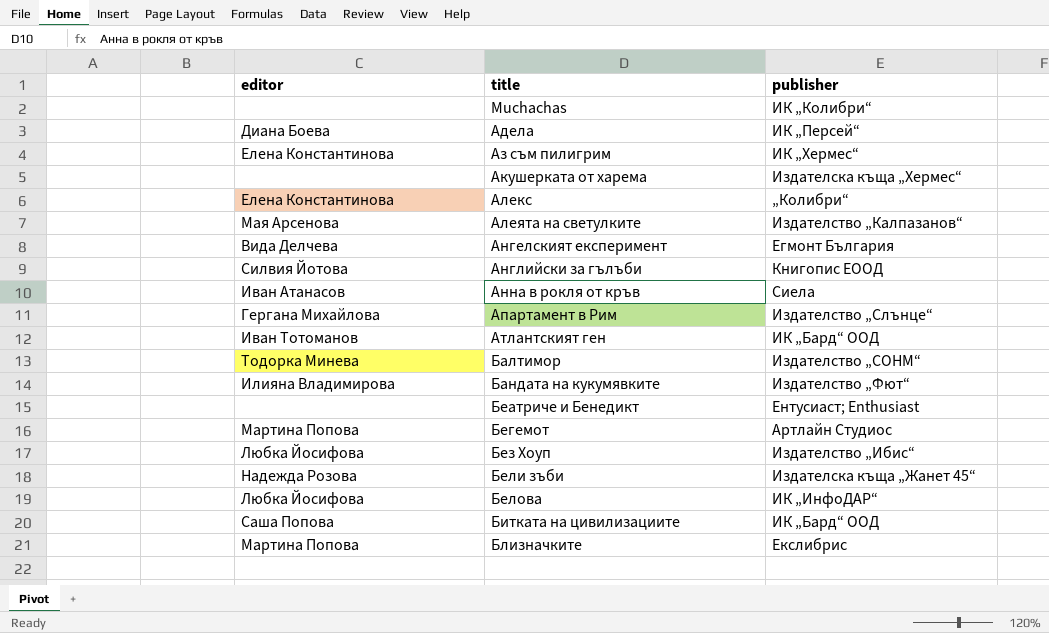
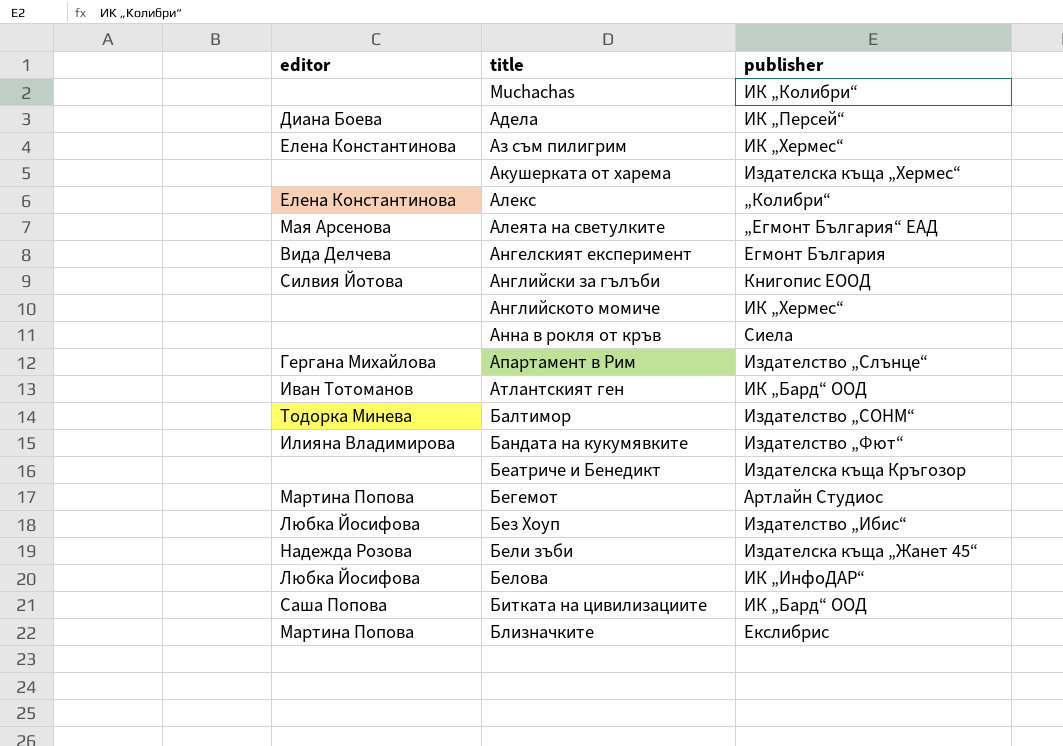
Алеята на светулките | publisher: Издателство „Калпазанов“ -> „Егмонт България“ ЕАД
row Английското момиче: none -> none | ИК „Хермес“
Анна в рокля от кръв | editor: Иван Атанасов -> none
Беатриче и Бенедикт | publisher: Ентусиаст; Enthusiast -> Издателска къща Кръгозор

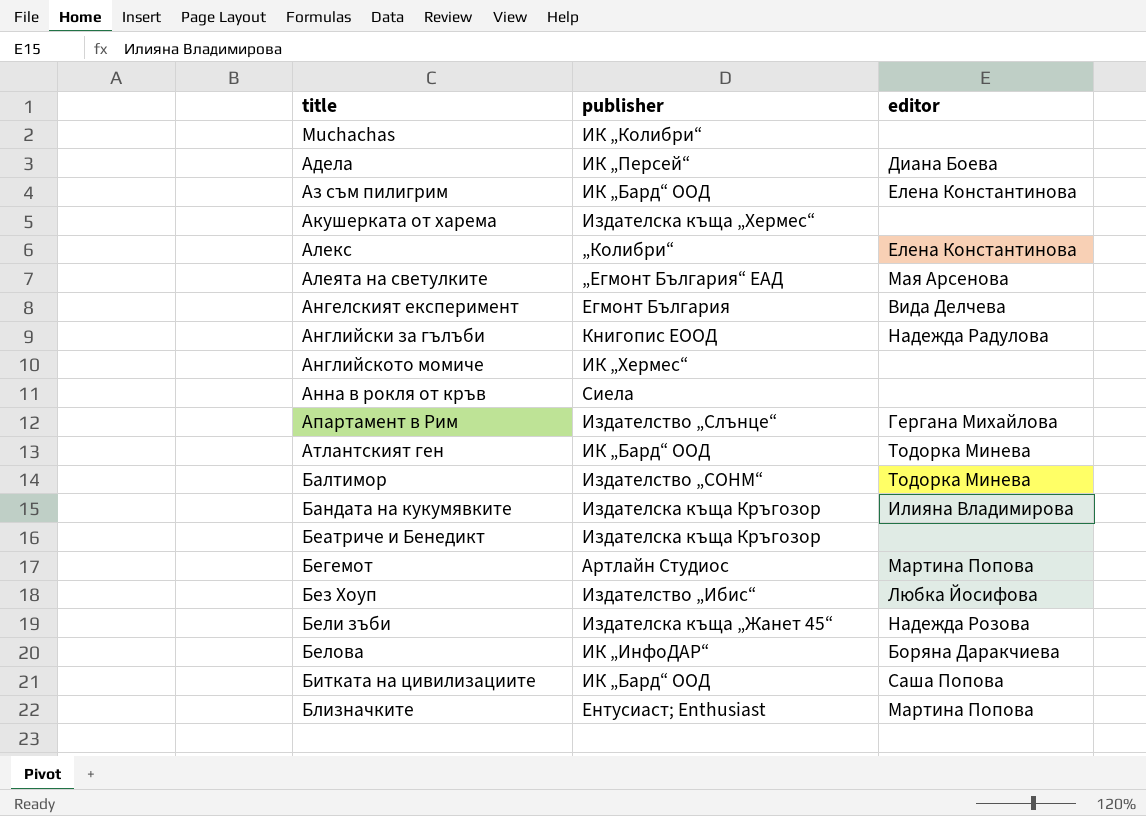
column editor | position: 1 -> 3
Аз съм пилигрим | publisher: ИК „Хермес“ -> ИК „Бард“ ООД
Английски за гълъби | editor: Силвия Йотова -> Надежда Радулова
Атлантският ген | editor: Иван Тотоманов -> Тодорка Минева
Бандата на кукумявките | publisher: Издателство „Фют“ -> Издателска къща Кръгозор
Белова | editor: Любка Йосифова -> Боряна Даракчиева
Близначките | publisher: Екслибрис -> Ентусиаст; Enthusiast

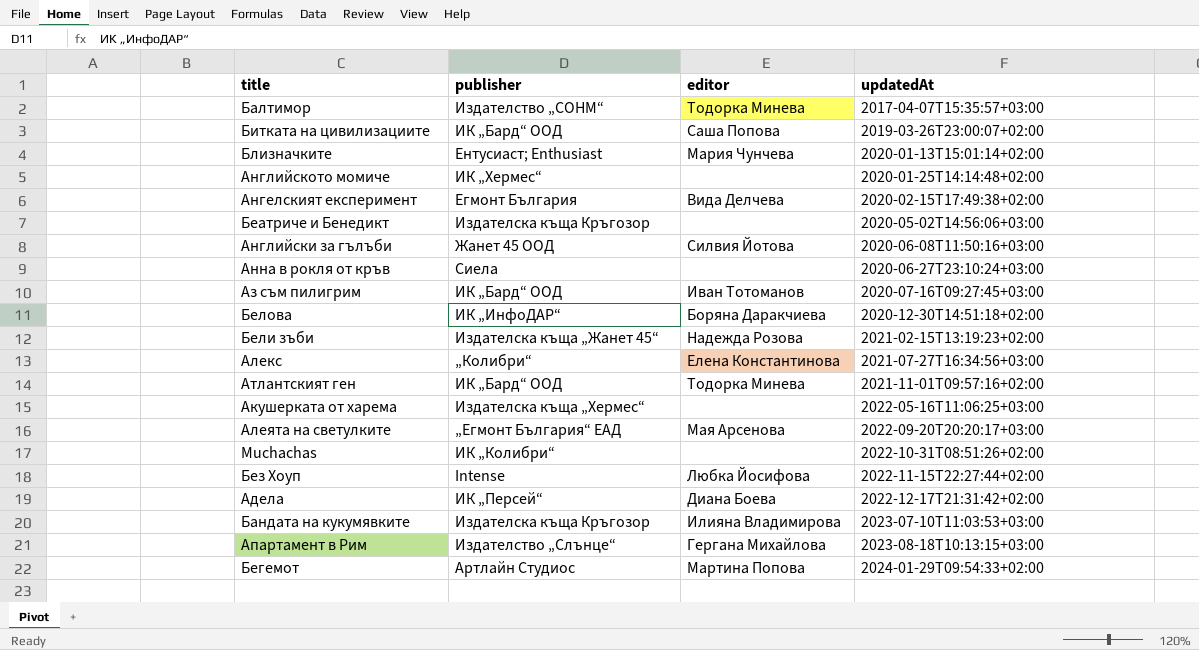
row order: title ascending -> updatedAt ascending
column updatedAt | position: none -> 4
Близначките | editor: Мартина Попова -> Мария Чунчева
Английски за гълъби | publisher: Книгопис ЕООД -> Жанет 45 ООД
Английски за гълъби | editor: Надежда Радулова -> Силвия Йотова
Аз съм пилигрим | editor: Елена Константинова -> Иван Тотоманов
Без Хоуп | publisher: Издателство „Ибис“ -> Intense

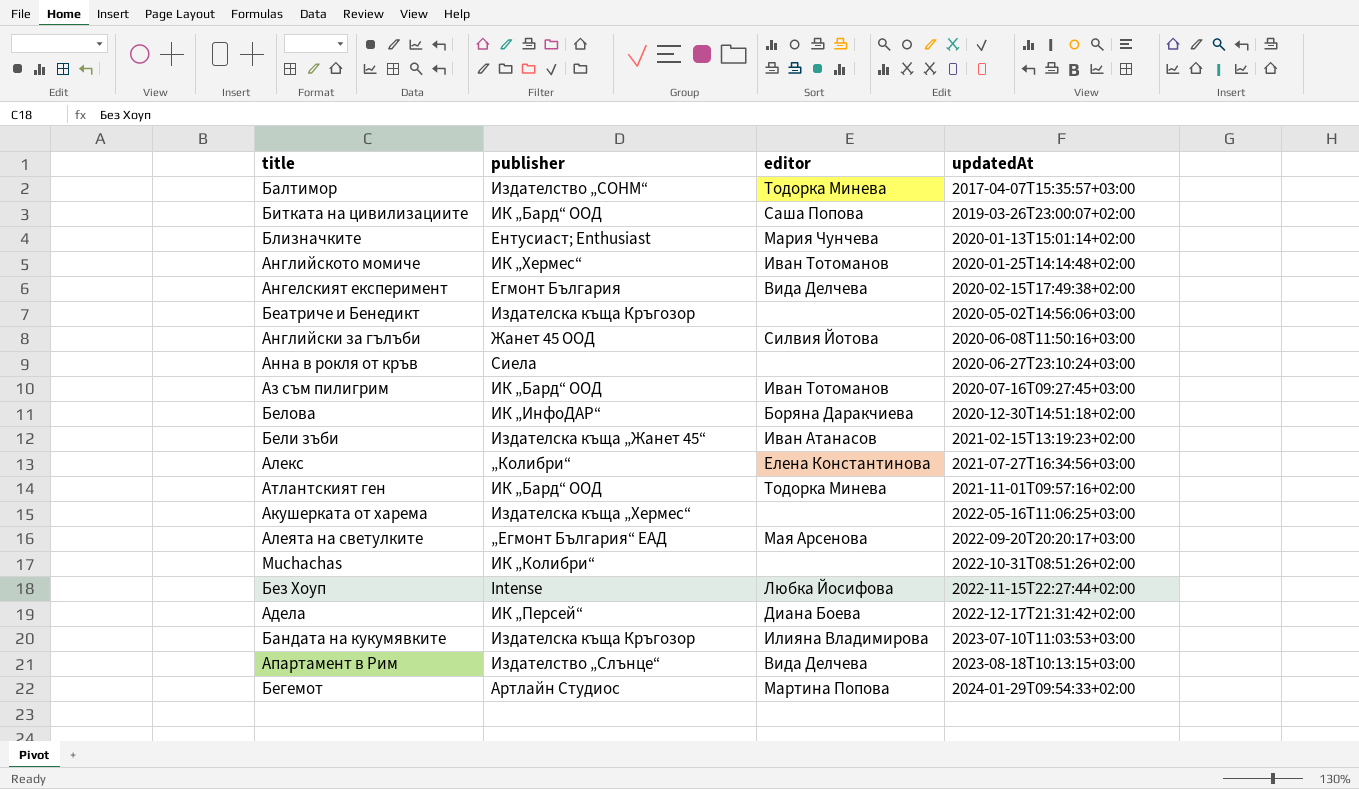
Английското момиче | editor: none -> Иван Тотоманов
Бели зъби | editor: Надежда Розова -> Иван Атанасов
Апартамент в Рим | editor: Гергана Михайлова -> Вида Делчева

